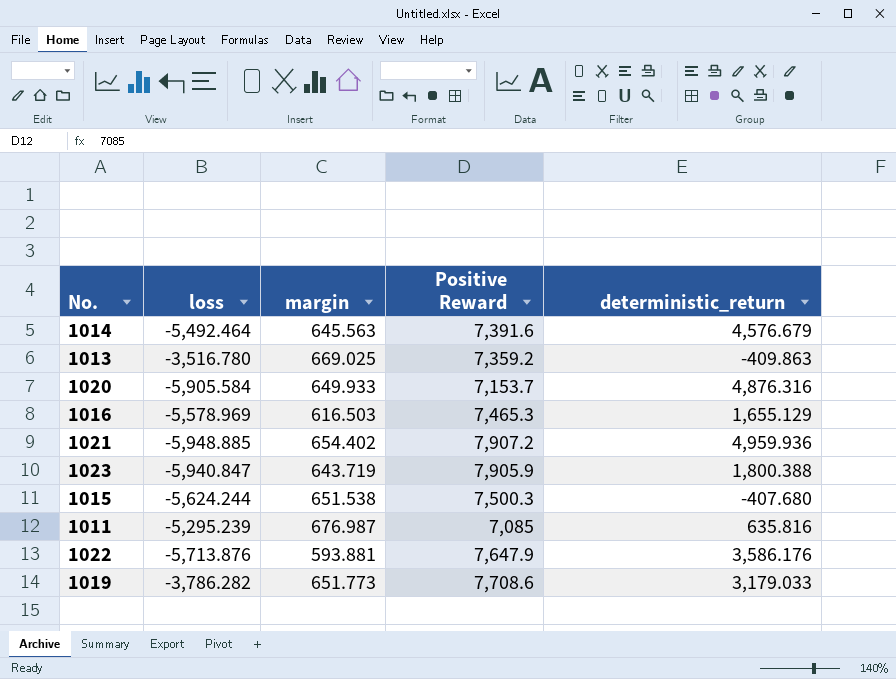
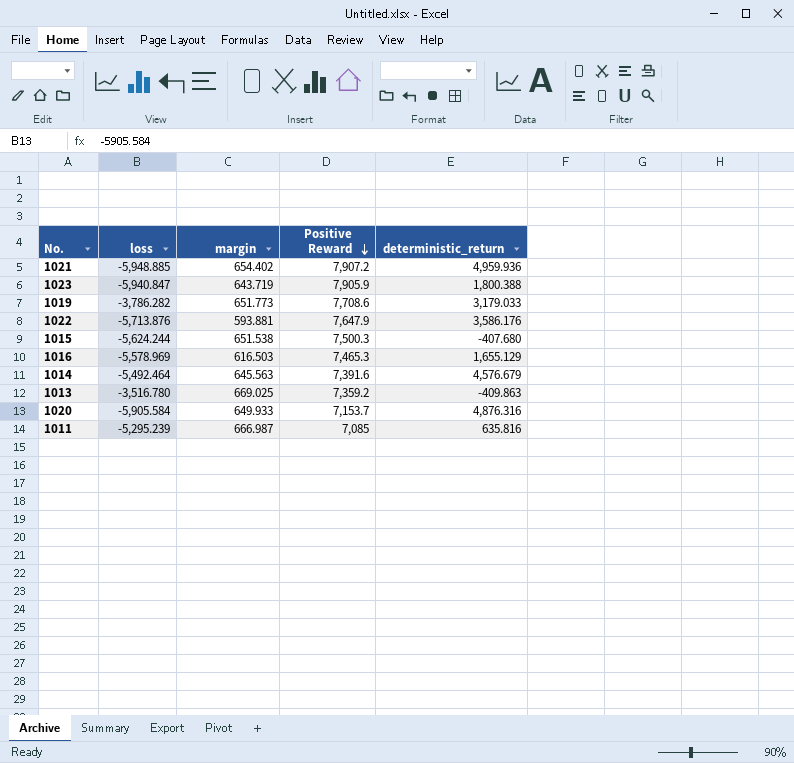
row order: none -> Positive Reward descending
1011 | margin: 676.987 -> 666.987

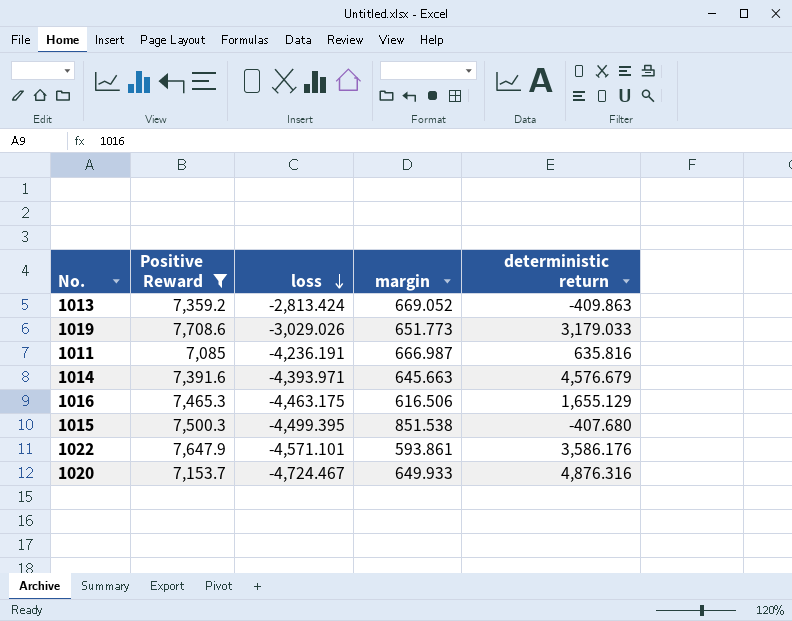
filter: none -> Positive Reward <= 7,708.6
row order: Positive Reward descending -> loss descending
column Positive Reward | position: 4 -> 2
column name: deterministic_return -> deterministic return
1013 | loss: -3,516.780 -> -2,813.424
1013 | margin: 669.025 -> 669.052
1019 | loss: -3,786.282 -> -3,029.026
1011 | loss: -5,295.239 -> -4,236.191
1014 | loss: -5,492.464 -> -4,393.971
1014 | margin: 645.563 -> 645.663
1016 | loss: -5,578.969 -> -4,463.175
1016 | margin: 616.503 -> 616.506
1015 | loss: -5,624.244 -> -4,499.395
1015 | margin: 651.538 -> 851.538
1022 | loss: -5,713.876 -> -4,571.101
1022 | margin: 593.881 -> 593.861
1020 | loss: -5,905.584 -> -4,724.467

